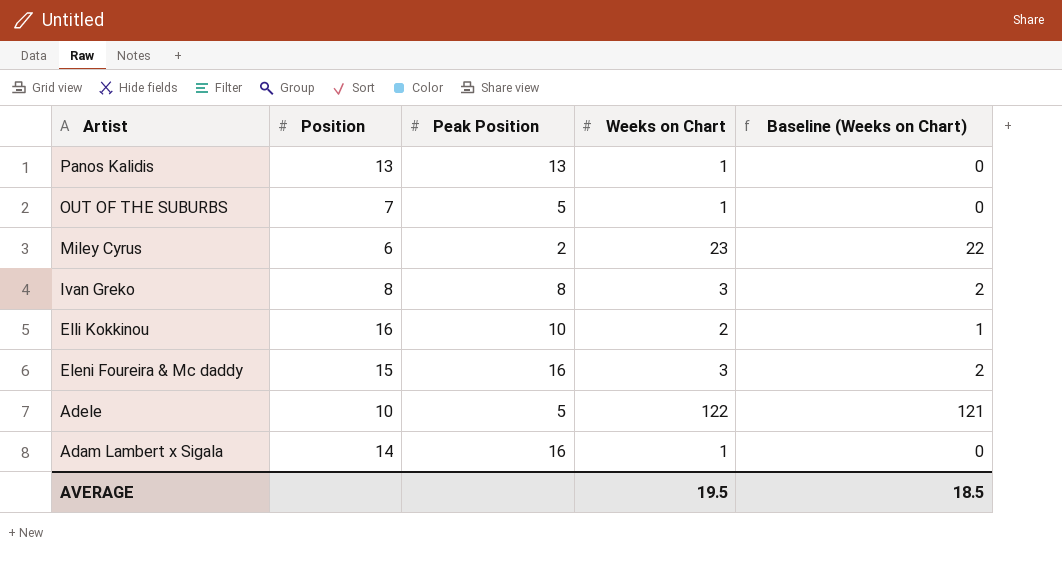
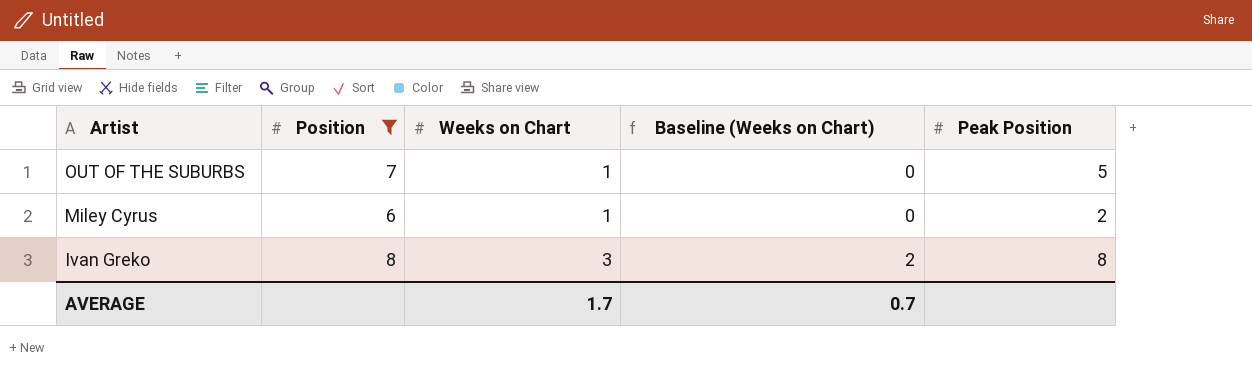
filter: none -> Position <= 8
column Peak Position | position: 3 -> 5
Miley Cyrus | Weeks on Chart: 23 -> 1
Miley Cyrus | Baseline (Weeks on Chart): 22 -> 0
AVERAGE | Weeks on Chart: 19.5 -> 1.7
AVERAGE | Baseline (Weeks on Chart): 18.5 -> 0.7

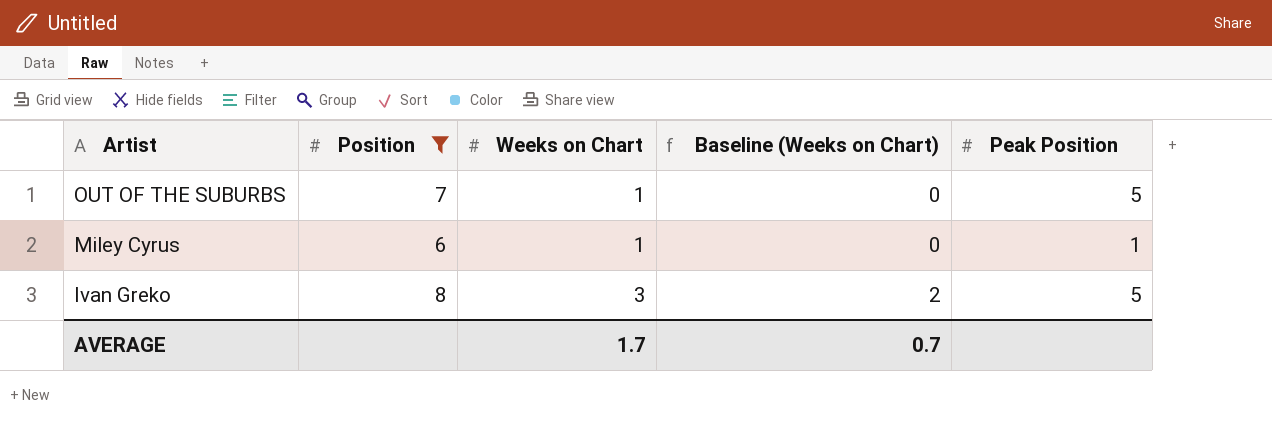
Miley Cyrus | Peak Position: 2 -> 1
Ivan Greko | Peak Position: 8 -> 5

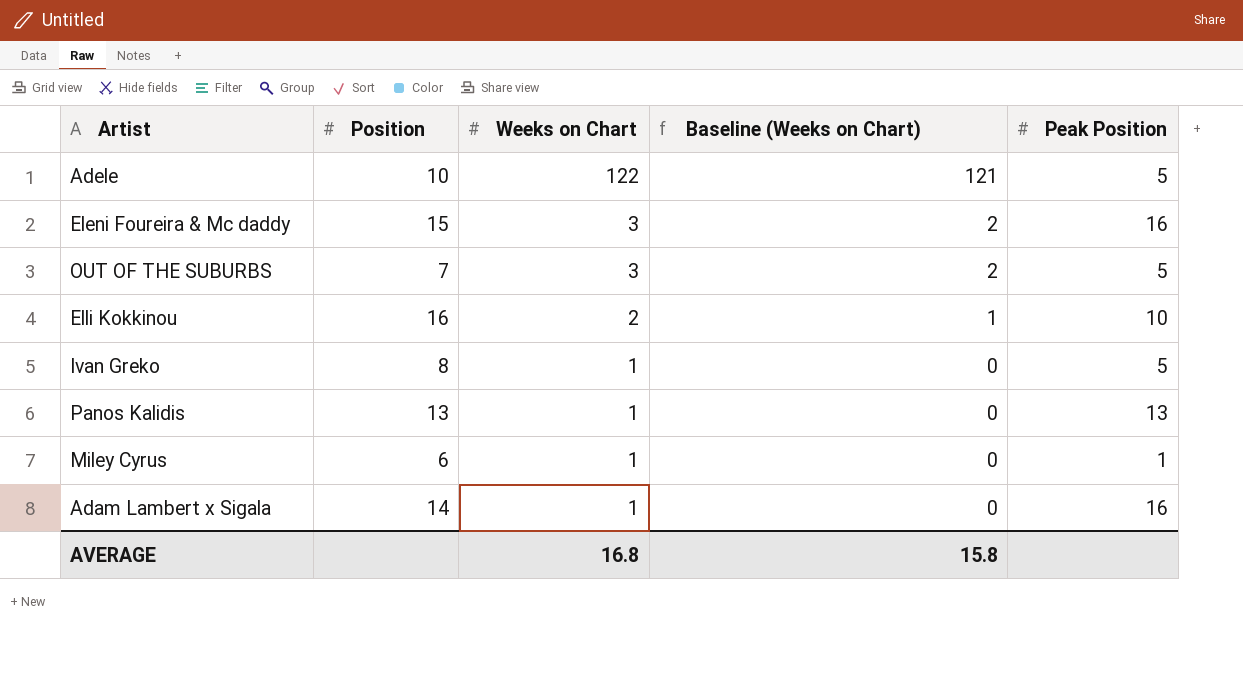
filter: Position <= 8 -> none
row order: Artist descending -> Weeks on Chart descending
OUT OF THE SUBURBS | Weeks on Chart: 1 -> 3
OUT OF THE SUBURBS | Baseline (Weeks on Chart): 0 -> 2
Ivan Greko | Weeks on Chart: 3 -> 1
Ivan Greko | Baseline (Weeks on Chart): 2 -> 0
AVERAGE | Weeks on Chart: 1.7 -> 16.8
AVERAGE | Baseline (Weeks on Chart): 0.7 -> 15.8

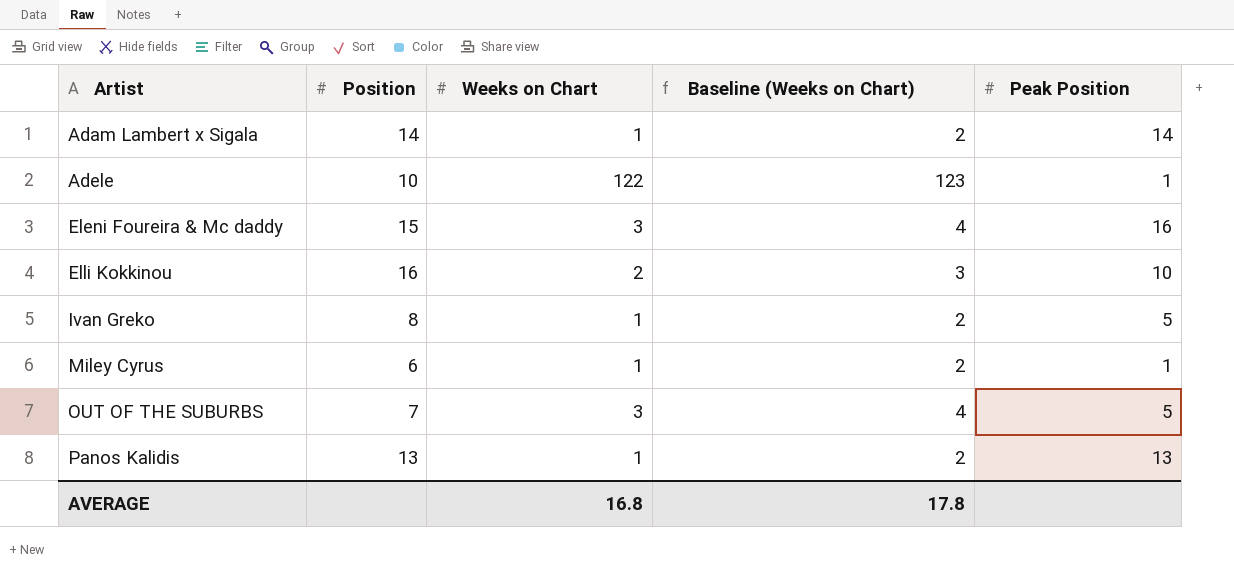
row order: Weeks on Chart descending -> Artist ascending
column Baseline (Weeks on Chart) | formula: [Weeks on Chart] - 1 -> [Weeks on Chart] + 1
Adam Lambert x Sigala | Peak Position: 16 -> 14
Adele | Peak Position: 5 -> 1
AVERAGE | Baseline (Weeks on Chart): 15.8 -> 17.8

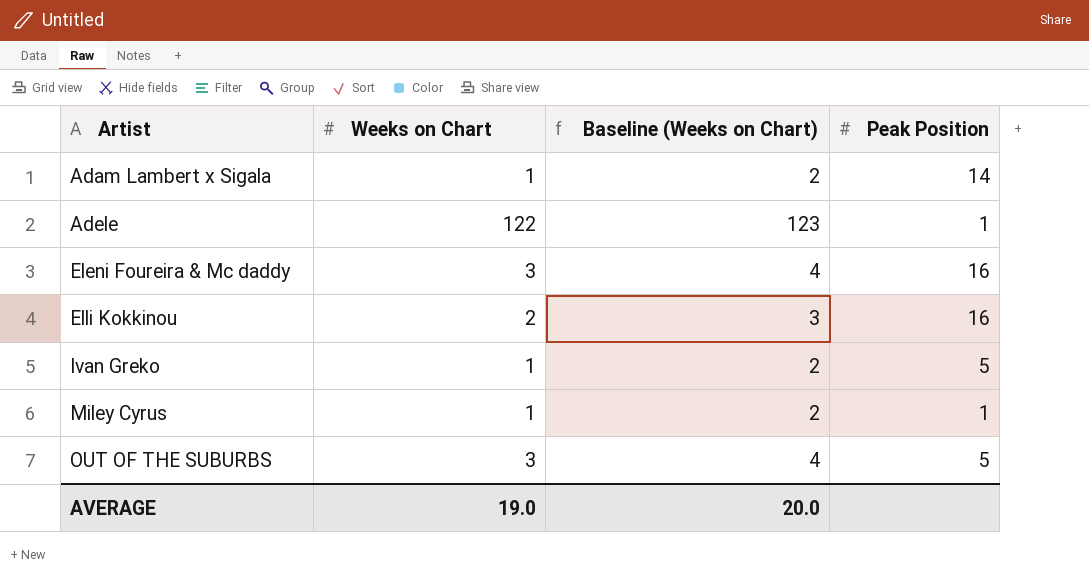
column Position | position: 2 -> none
row Panos Kalidis: 13 | 1 | 2 | 13 -> none
Elli Kokkinou | Peak Position: 10 -> 16
AVERAGE | Weeks on Chart: 16.8 -> 19.0
AVERAGE | Baseline (Weeks on Chart): 17.8 -> 20.0

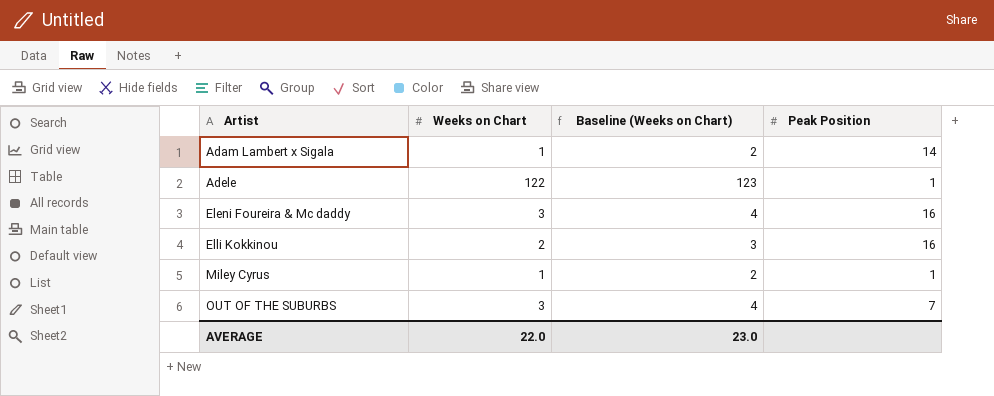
row Ivan Greko: 1 | 2 | 5 -> none
OUT OF THE SUBURBS | Peak Position: 5 -> 7
AVERAGE | Weeks on Chart: 19.0 -> 22.0
AVERAGE | Baseline (Weeks on Chart): 20.0 -> 23.0

